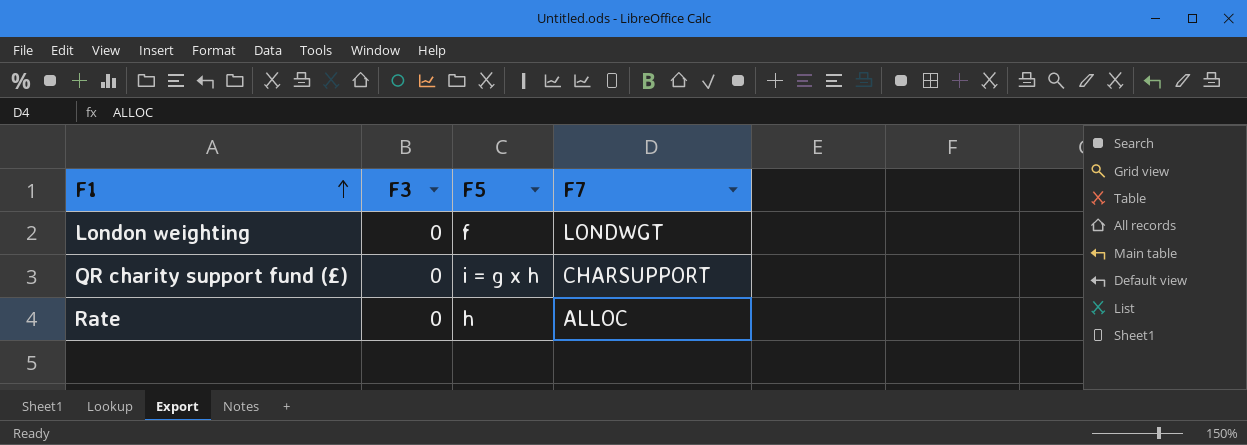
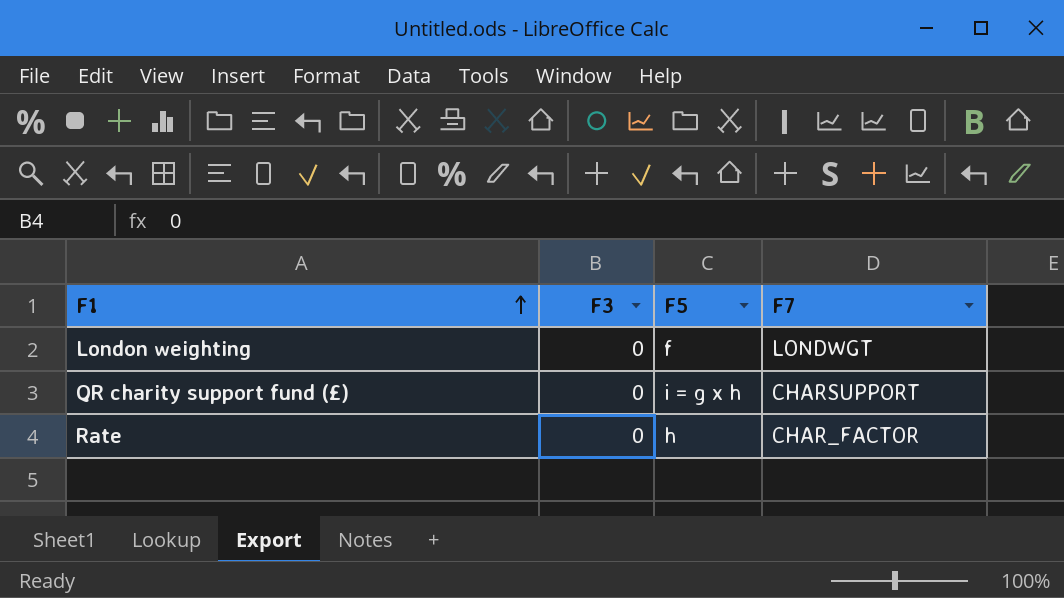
Rate | F7: ALLOC -> CHAR_FACTOR

